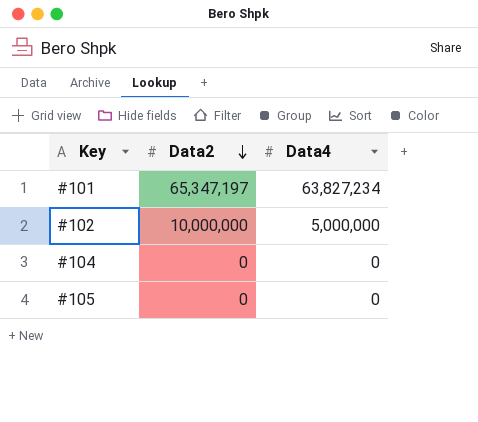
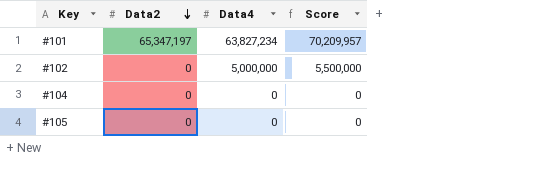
column Score | formula: none -> [Data4] * 1.1
#102 | Data2: 10,000,000 -> 0

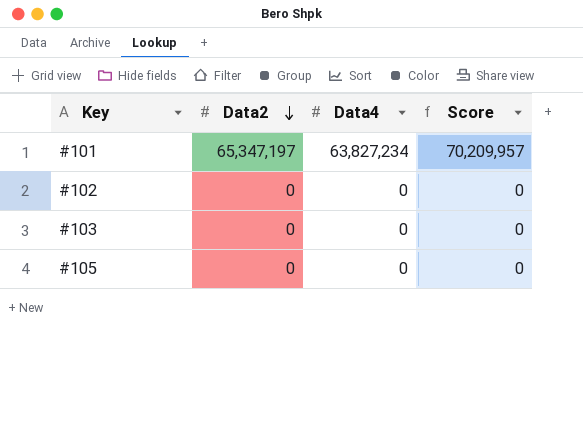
row #104: 0 | 0 | 0 -> none
#102 | Data4: 5,000,000 -> 0
#102 | Score: 5,500,000 -> 0
row #103: none -> 0 | 0 | 0

